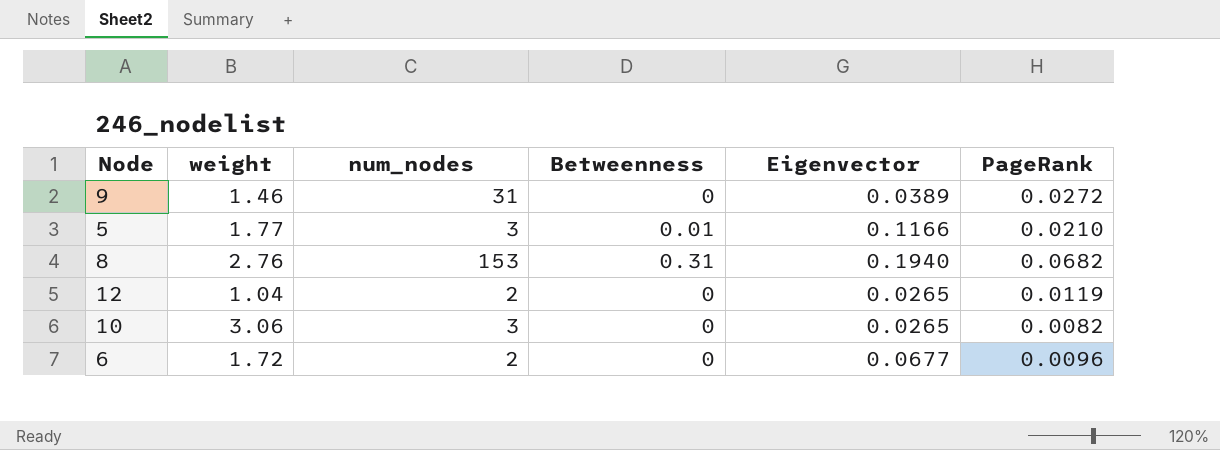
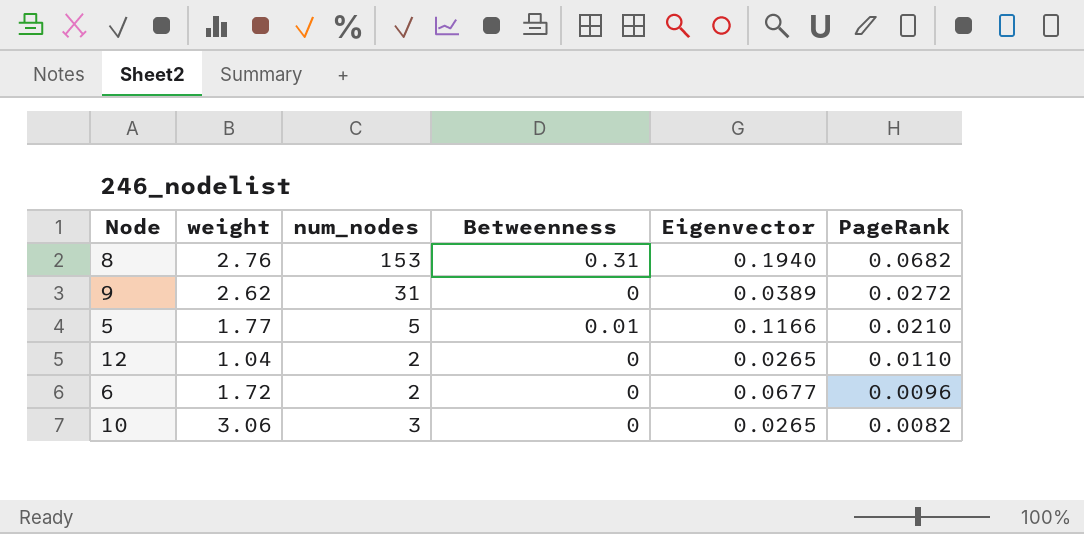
row order: none -> PageRank descending
9 | weight: 1.46 -> 2.62
5 | num_nodes: 3 -> 5
12 | PageRank: 0.0119 -> 0.0110

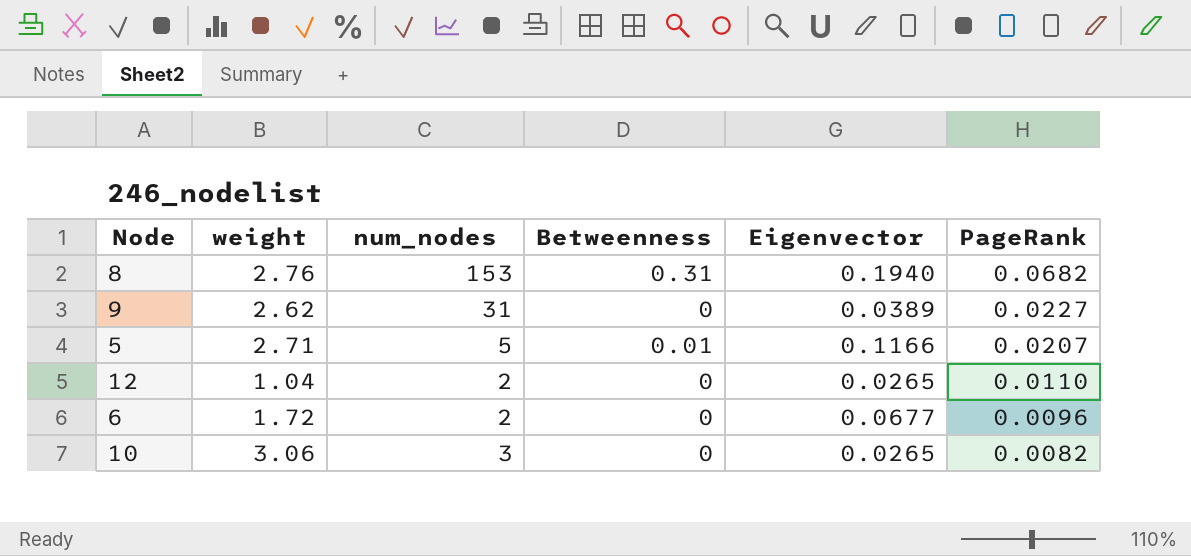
9 | PageRank: 0.0272 -> 0.0227
5 | weight: 1.77 -> 2.71
5 | PageRank: 0.0210 -> 0.0207

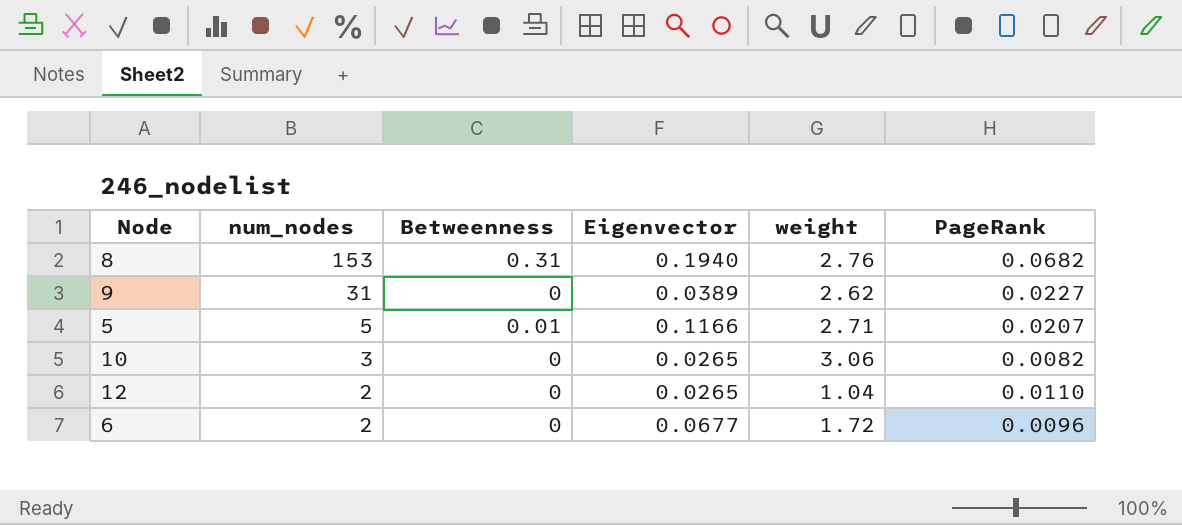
row order: PageRank descending -> num_nodes descending
column weight | position: 2 -> 5

